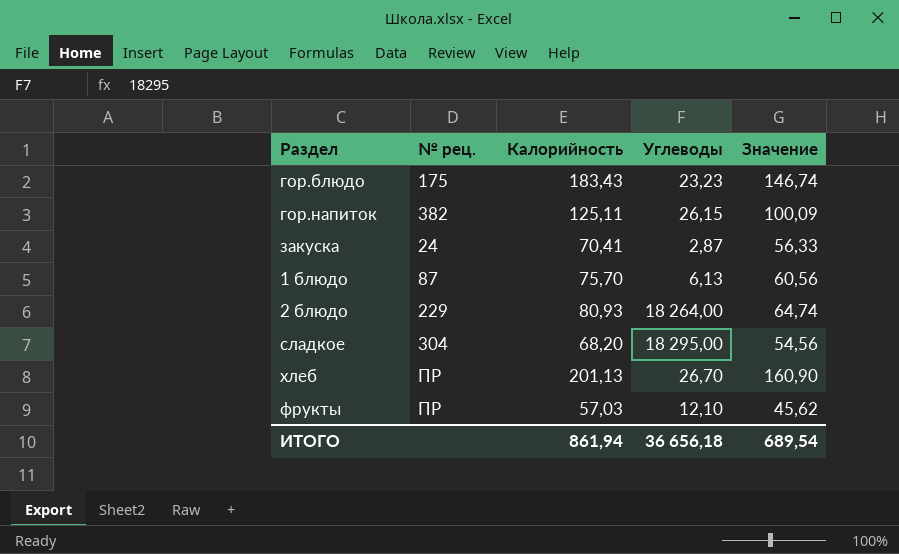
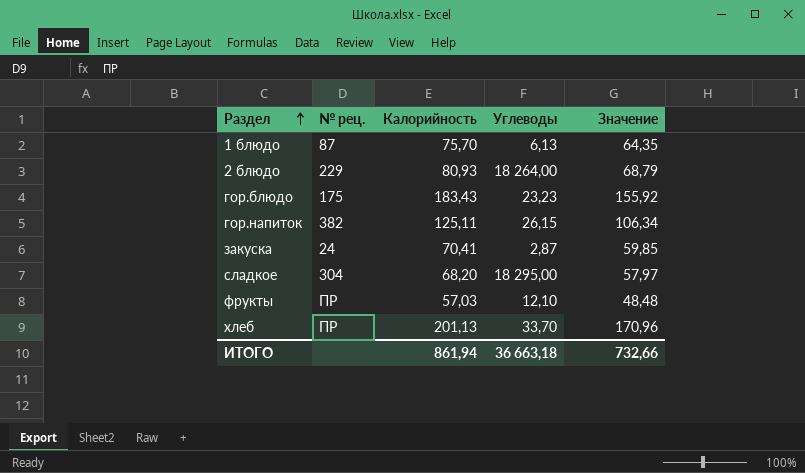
row order: none -> Раздел ascending
column Значение | formula: [Калорийность] * 0,8 -> [Калорийность] * 0,85
хлеб | Углеводы: 26,70 -> 33,70
ИТОГО | Углеводы: 36 656,18 -> 36 663,18
ИТОГО | Значение: 689,54 -> 732,66

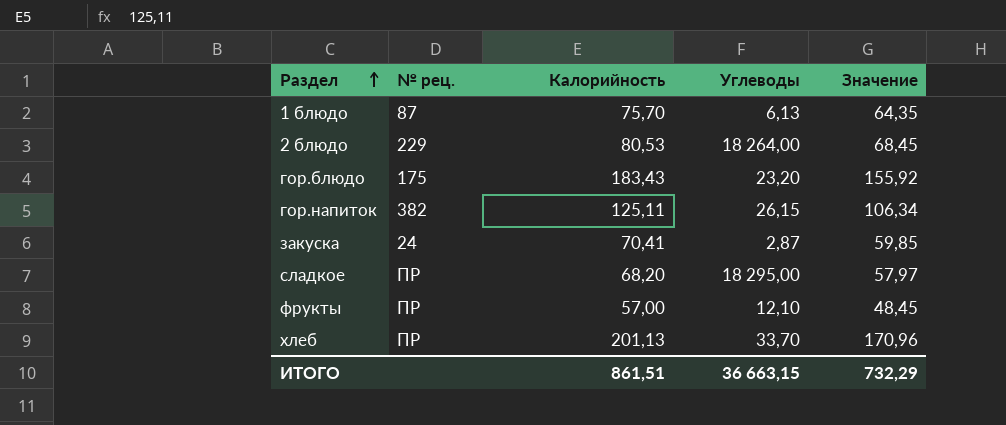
2 блюдо | Калорийность: 80,93 -> 80,53
2 блюдо | Значение: 68,79 -> 68,45
гор.блюдо | Углеводы: 23,23 -> 23,20
сладкое | № рец.: 304 -> ПР
фрукты | Калорийность: 57,03 -> 57,00
фрукты | Значение: 48,48 -> 48,45
ИТОГО | Калорийность: 861,94 -> 861,51
ИТОГО | Углеводы: 36 663,18 -> 36 663,15
ИТОГО | Значение: 732,66 -> 732,29

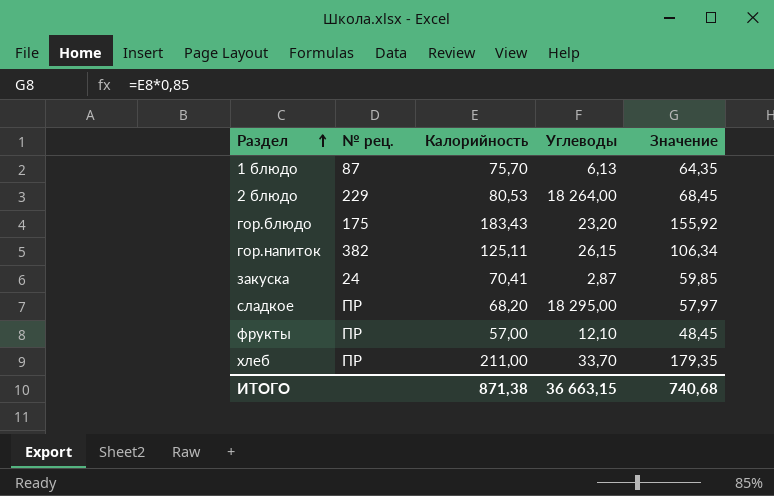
хлеб | Калорийность: 201,13 -> 211,00
хлеб | Значение: 170,96 -> 179,35
ИТОГО | Калорийность: 861,51 -> 871,38
ИТОГО | Значение: 732,29 -> 740,68

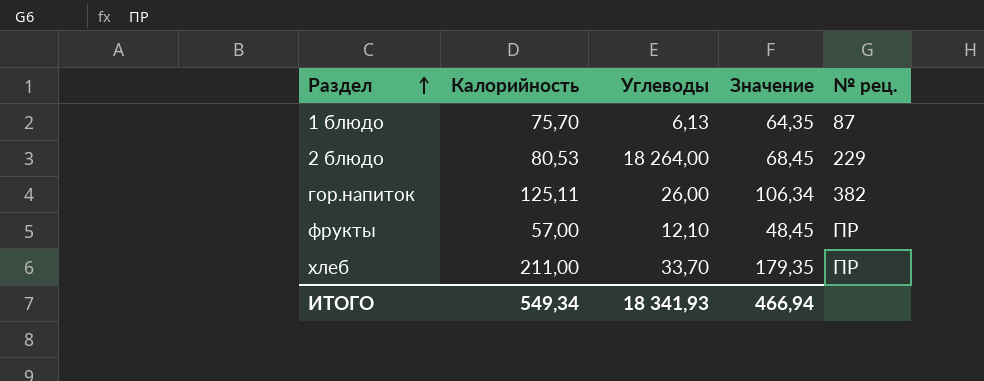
column № рец. | position: 2 -> 5
row гор.блюдо: 175 | 183,43 | 23,20 | 155,92 -> none
row закуска: 24 | 70,41 | 2,87 | 59,85 -> none
row сладкое: ПР | 68,20 | 18 295,00 | 57,97 -> none
гор.напиток | Углеводы: 26,15 -> 26,00
ИТОГО | Калорийность: 871,38 -> 549,34
ИТОГО | Углеводы: 36 663,15 -> 18 341,93
ИТОГО | Значение: 740,68 -> 466,94

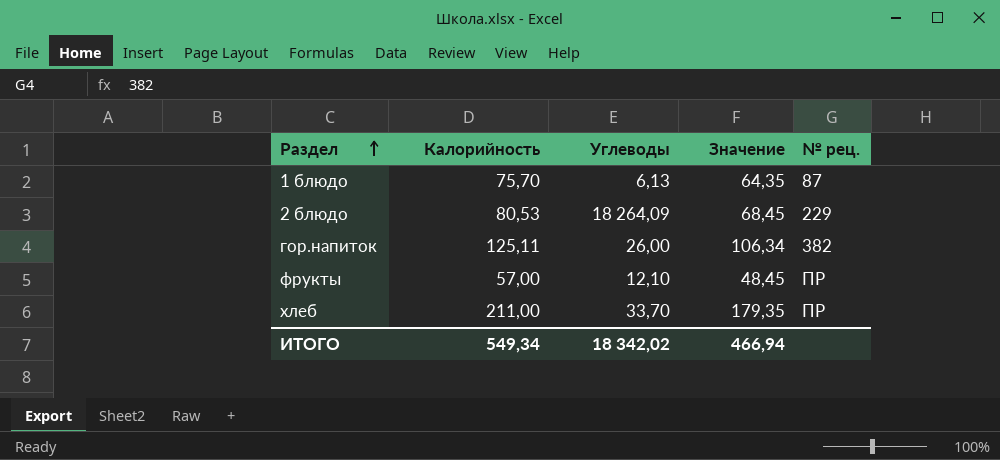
2 блюдо | Углеводы: 18 264,00 -> 18 264,09
ИТОГО | Углеводы: 18 341,93 -> 18 342,02

